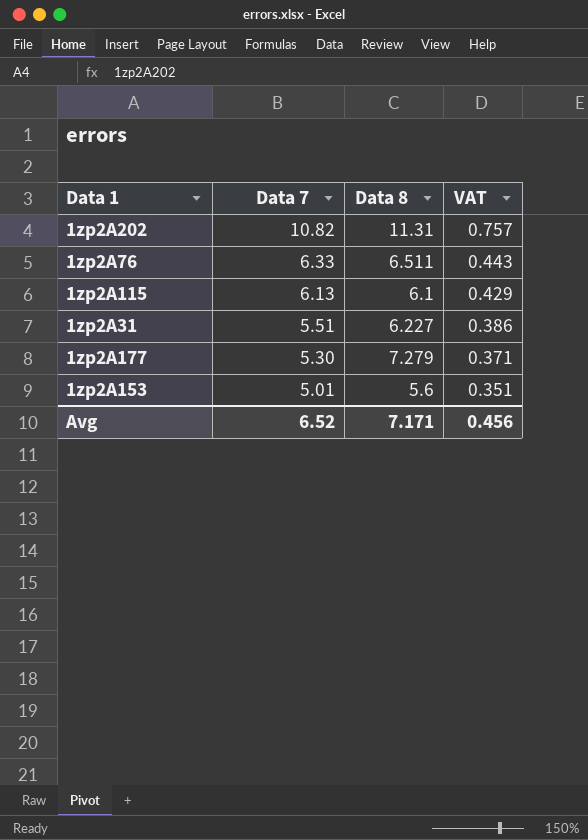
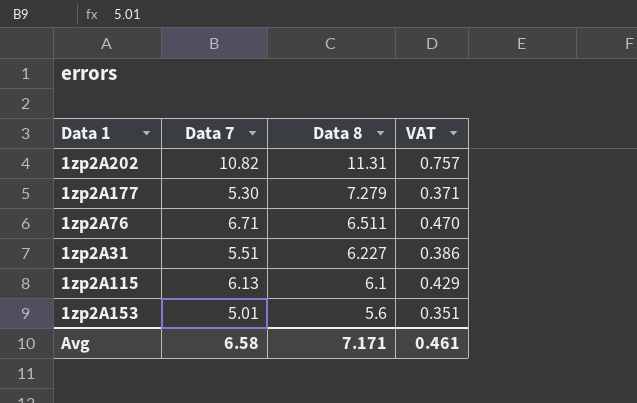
row order: Data 7 descending -> Data 8 descending
1zp2A76 | Data 7: 6.33 -> 6.71
1zp2A76 | VAT: 0.443 -> 0.470
Avg | Data 7: 6.52 -> 6.58
Avg | VAT: 0.456 -> 0.461

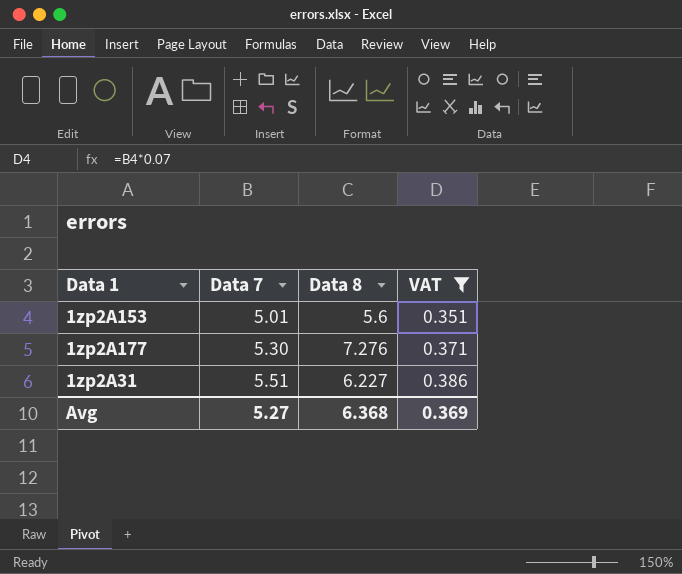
filter: none -> VAT <= 0.386
row order: Data 8 descending -> Data 7 ascending
1zp2A177 | Data 8: 7.279 -> 7.276
Avg | Data 7: 6.58 -> 5.27
Avg | Data 8: 7.171 -> 6.368
Avg | VAT: 0.461 -> 0.369

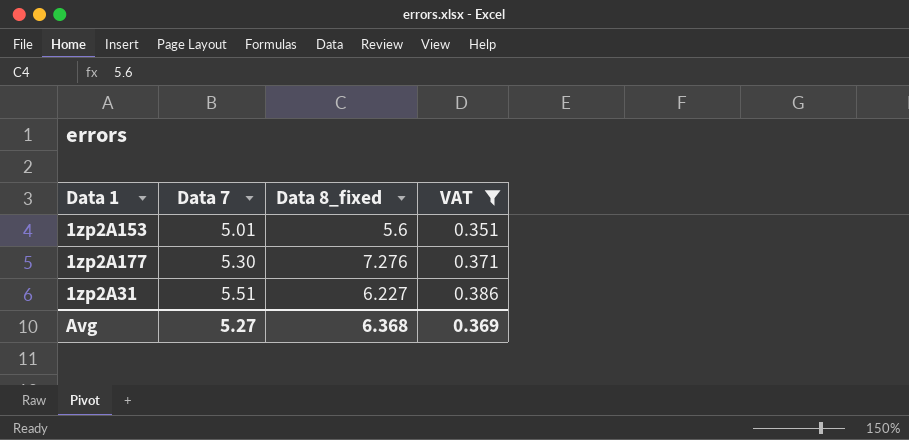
column name: Data 8 -> Data 8_fixed

